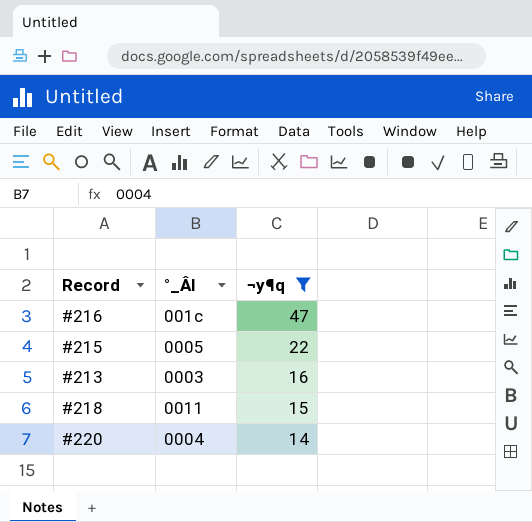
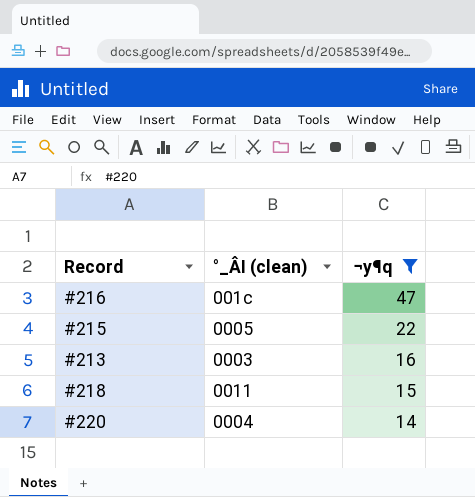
column name: °_ÂI -> °_ÂI (clean)

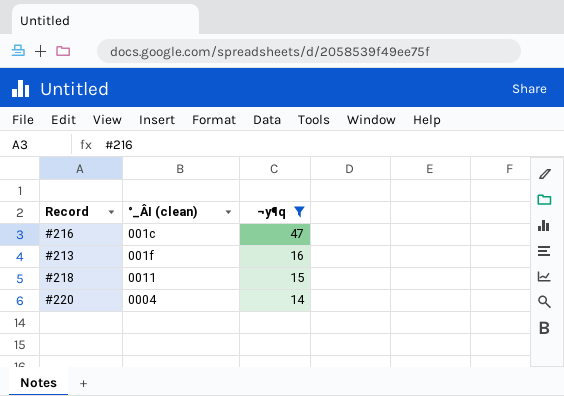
row #215: 0005 | 22 -> none
#213 | °_ÂI (clean): 0003 -> 001f

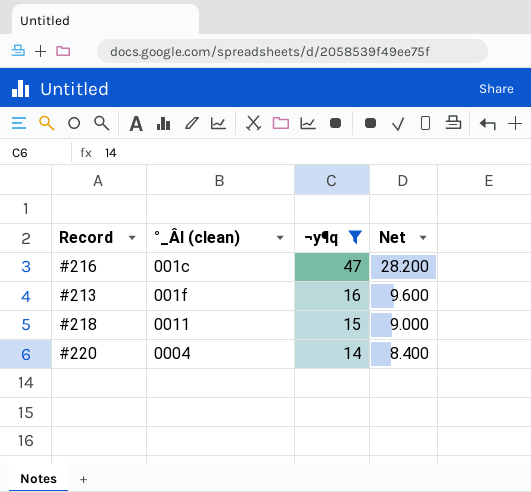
column Net | formula: none -> [¬y¶q] * 0.6

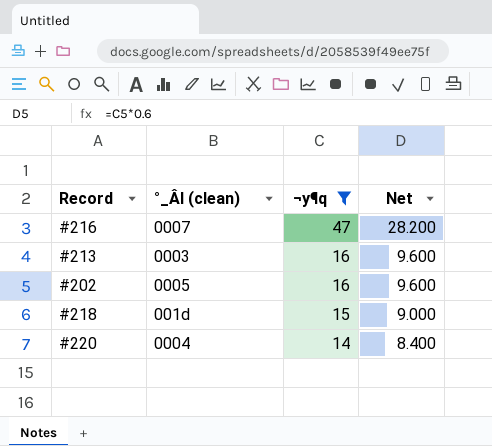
#216 | °_ÂI (clean): 001c -> 0007
#213 | °_ÂI (clean): 001f -> 0003
row #202: none -> 0005 | 16 | 9.600
#218 | °_ÂI (clean): 0011 -> 001d

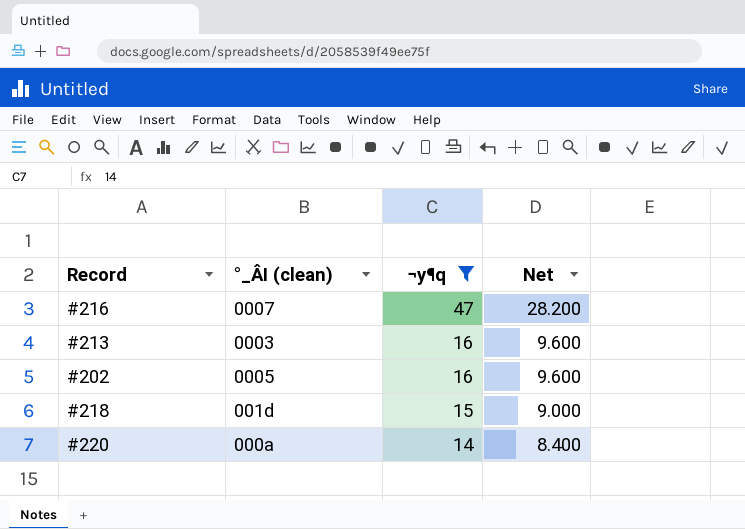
#220 | °_ÂI (clean): 0004 -> 000a

